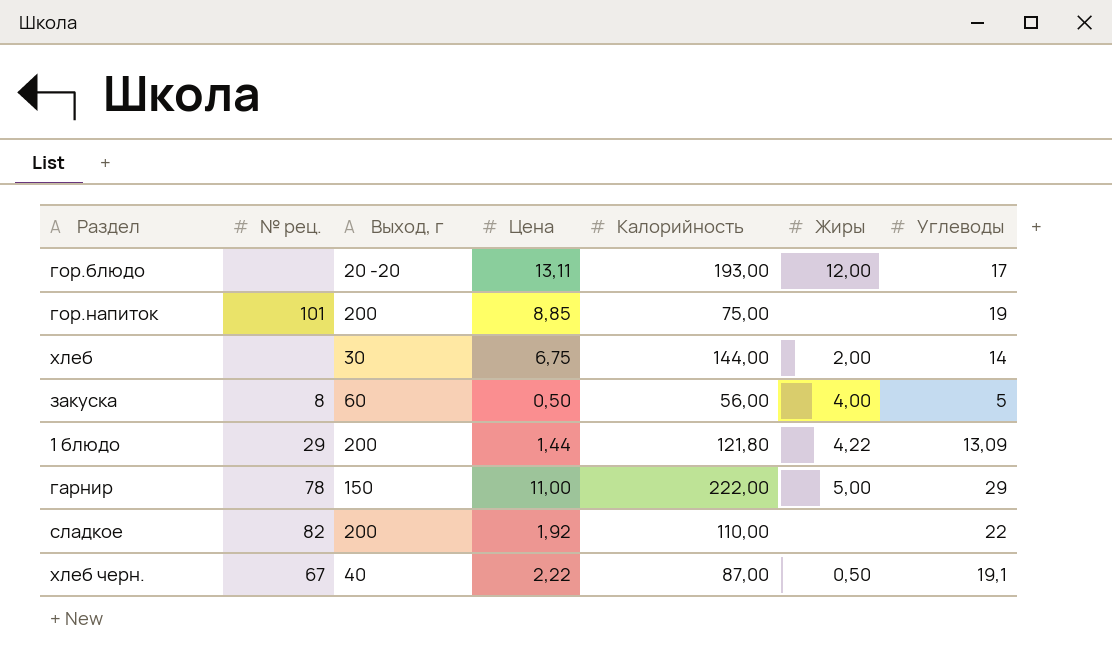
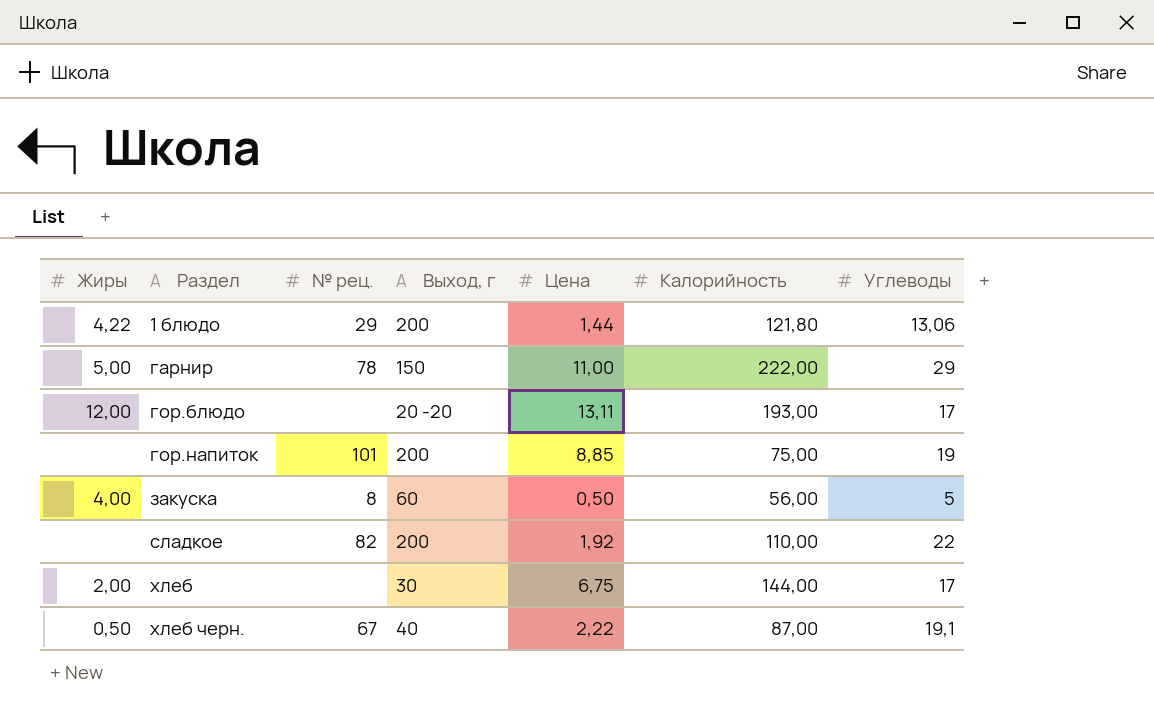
row order: none -> Раздел ascending
column Жиры | position: 6 -> 1
1 блюдо | Углеводы: 13,09 -> 13,06
хлеб | Углеводы: 14 -> 17

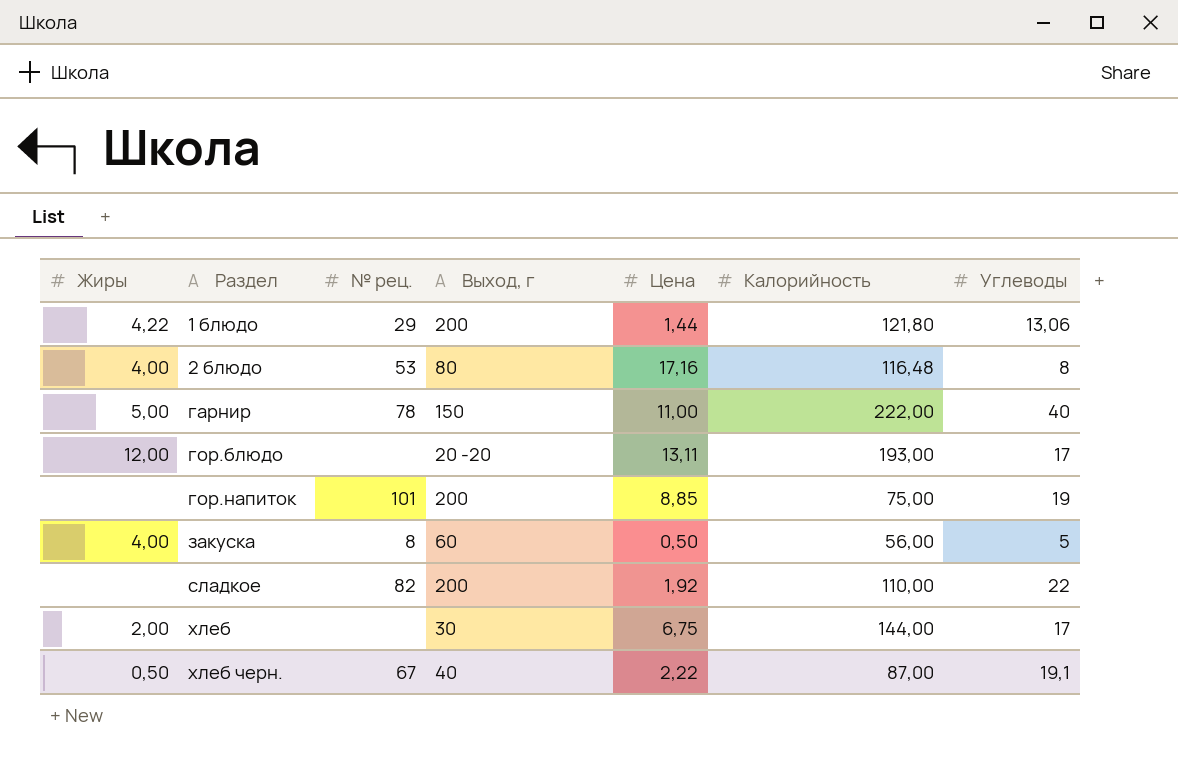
row 2 блюдо: none -> 4,00 | 53 | 80 | 17,16 | 116,48 | 8
гарнир | Углеводы: 29 -> 40

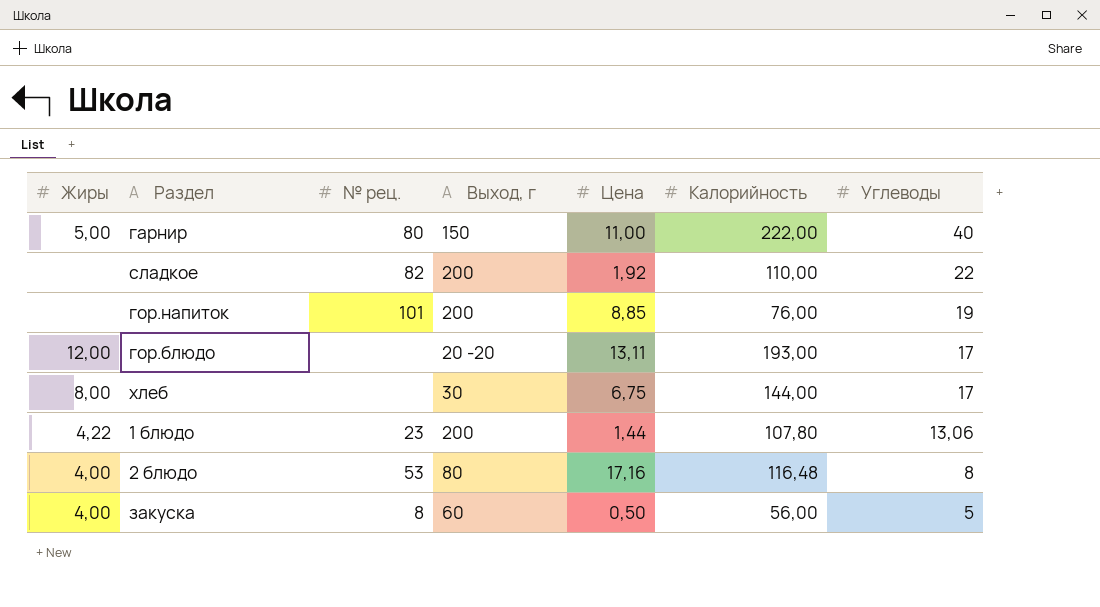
row order: Раздел ascending -> Углеводы descending
row хлеб черн.: 0,50 | 67 | 40 | 2,22 | 87,00 | 19,1 -> none
гарнир | № рец.: 78 -> 80
гор.напиток | Калорийность: 75,00 -> 76,00
хлеб | Жиры: 2,00 -> 8,00
1 блюдо | № рец.: 29 -> 23
1 блюдо | Калорийность: 121,80 -> 107,80

